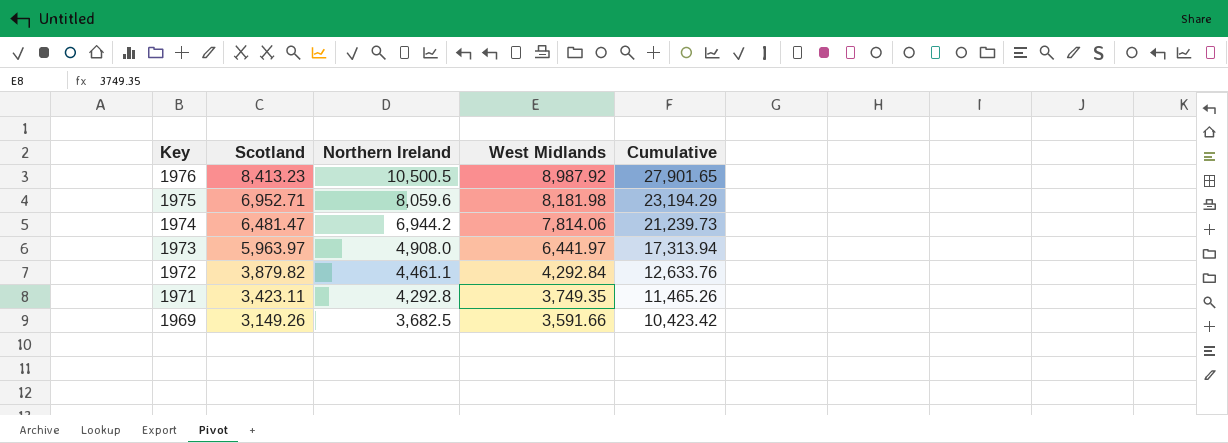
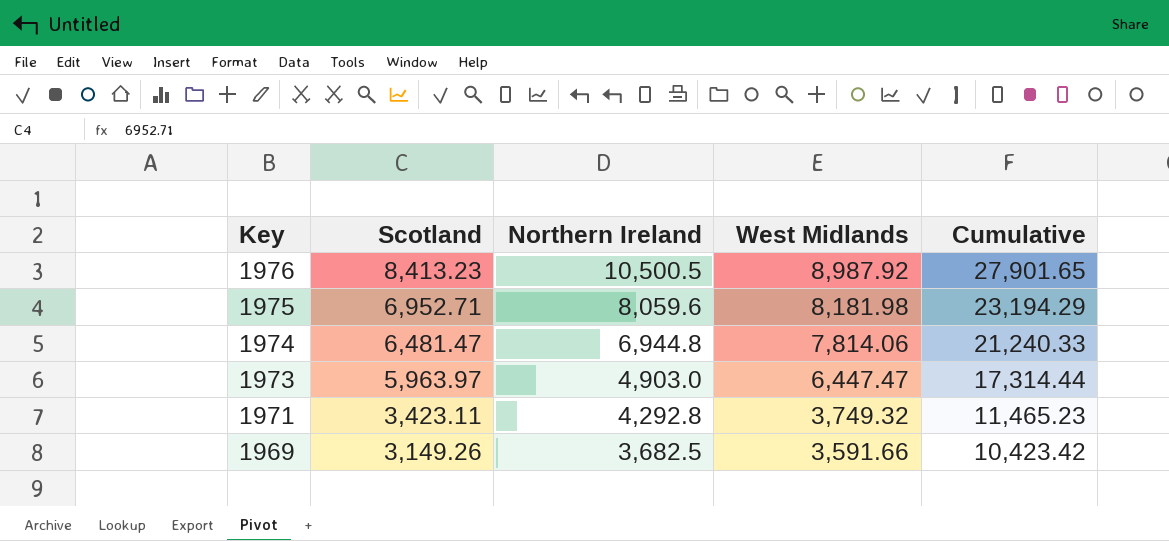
row 1972: 3,879.82 | 4,461.1 | 4,292.84 | 12,633.76 -> none
1974 | Northern Ireland: 6,944.2 -> 6,944.8
1974 | Cumulative: 21,239.73 -> 21,240.33
1973 | Northern Ireland: 4,908.0 -> 4,903.0
1973 | West Midlands: 6,441.97 -> 6,447.47
1973 | Cumulative: 17,313.94 -> 17,314.44
1971 | West Midlands: 3,749.35 -> 3,749.32
1971 | Cumulative: 11,465.26 -> 11,465.23

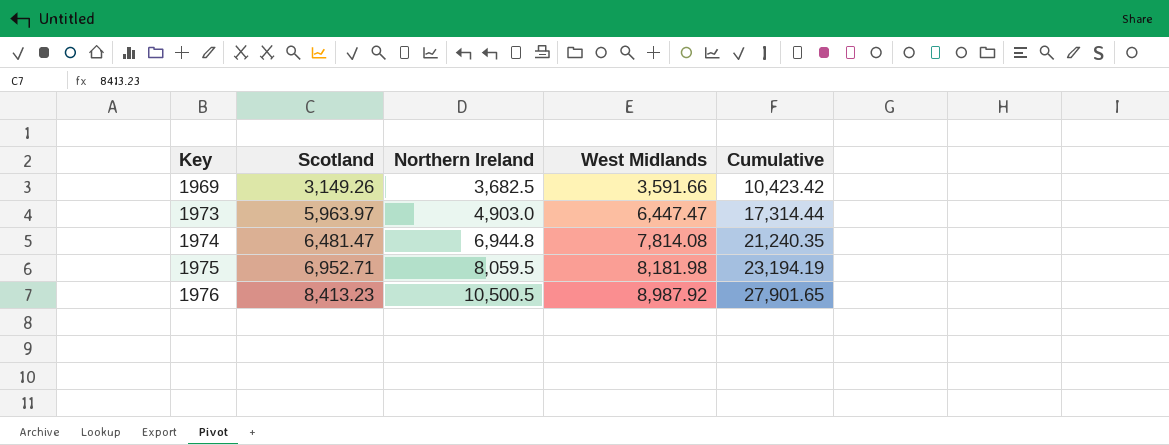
row order: Key descending -> Key ascending
row 1971: 3,423.11 | 4,292.8 | 3,749.32 | 11,465.23 -> none
1974 | West Midlands: 7,814.06 -> 7,814.08
1974 | Cumulative: 21,240.33 -> 21,240.35
1975 | Northern Ireland: 8,059.6 -> 8,059.5
1975 | Cumulative: 23,194.29 -> 23,194.19

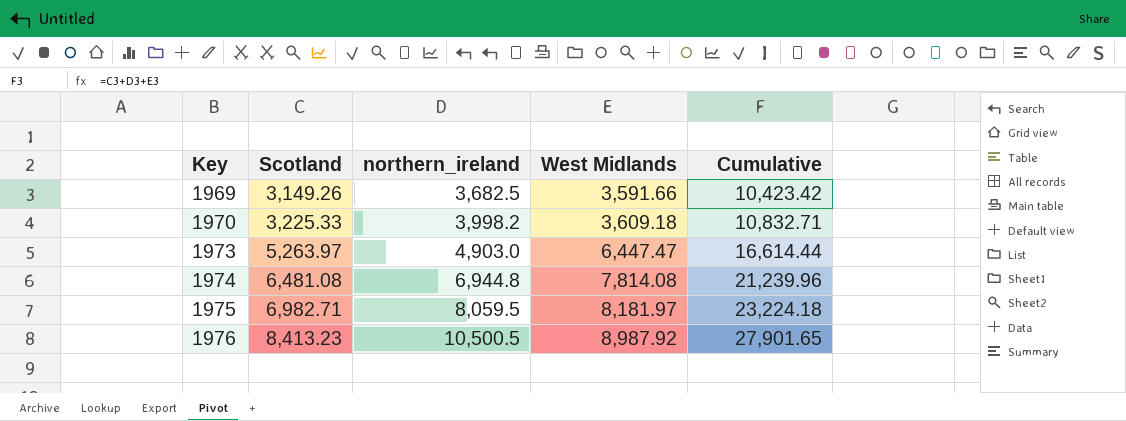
column name: Northern Ireland -> northern_ireland
row 1970: none -> 3,225.33 | 3,998.2 | 3,609.18 | 10,832.71
1973 | Scotland: 5,963.97 -> 5,263.97
1973 | Cumulative: 17,314.44 -> 16,614.44
1974 | Scotland: 6,481.47 -> 6,481.08
1974 | Cumulative: 21,240.35 -> 21,239.96
1975 | Scotland: 6,952.71 -> 6,982.71
1975 | West Midlands: 8,181.98 -> 8,181.97
1975 | Cumulative: 23,194.19 -> 23,224.18

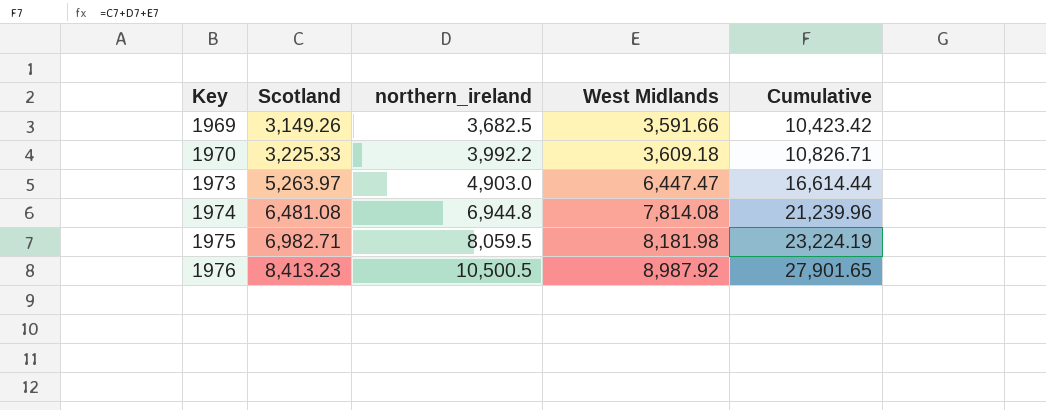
1970 | northern_ireland: 3,998.2 -> 3,992.2
1970 | Cumulative: 10,832.71 -> 10,826.71
1975 | West Midlands: 8,181.97 -> 8,181.98
1975 | Cumulative: 23,224.18 -> 23,224.19

